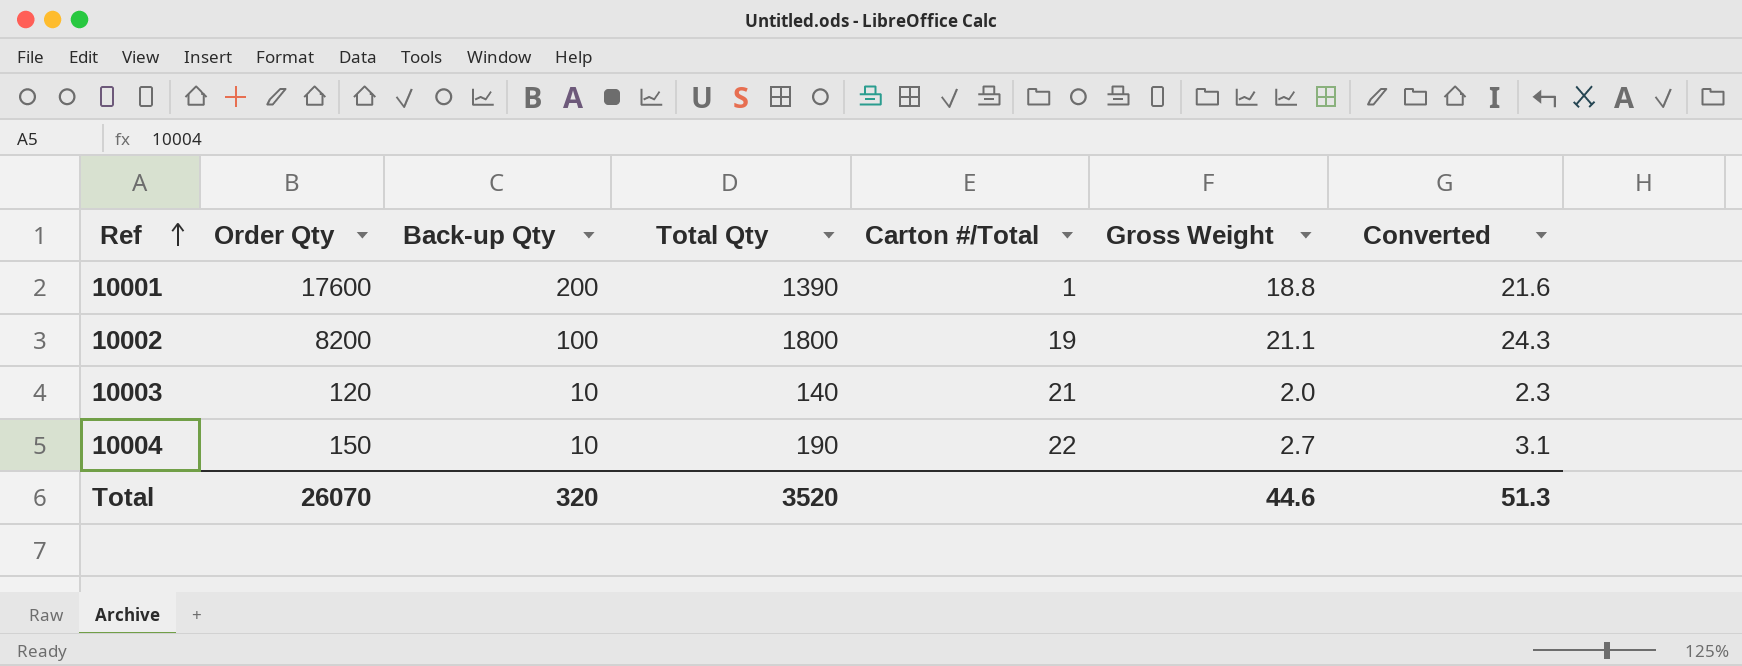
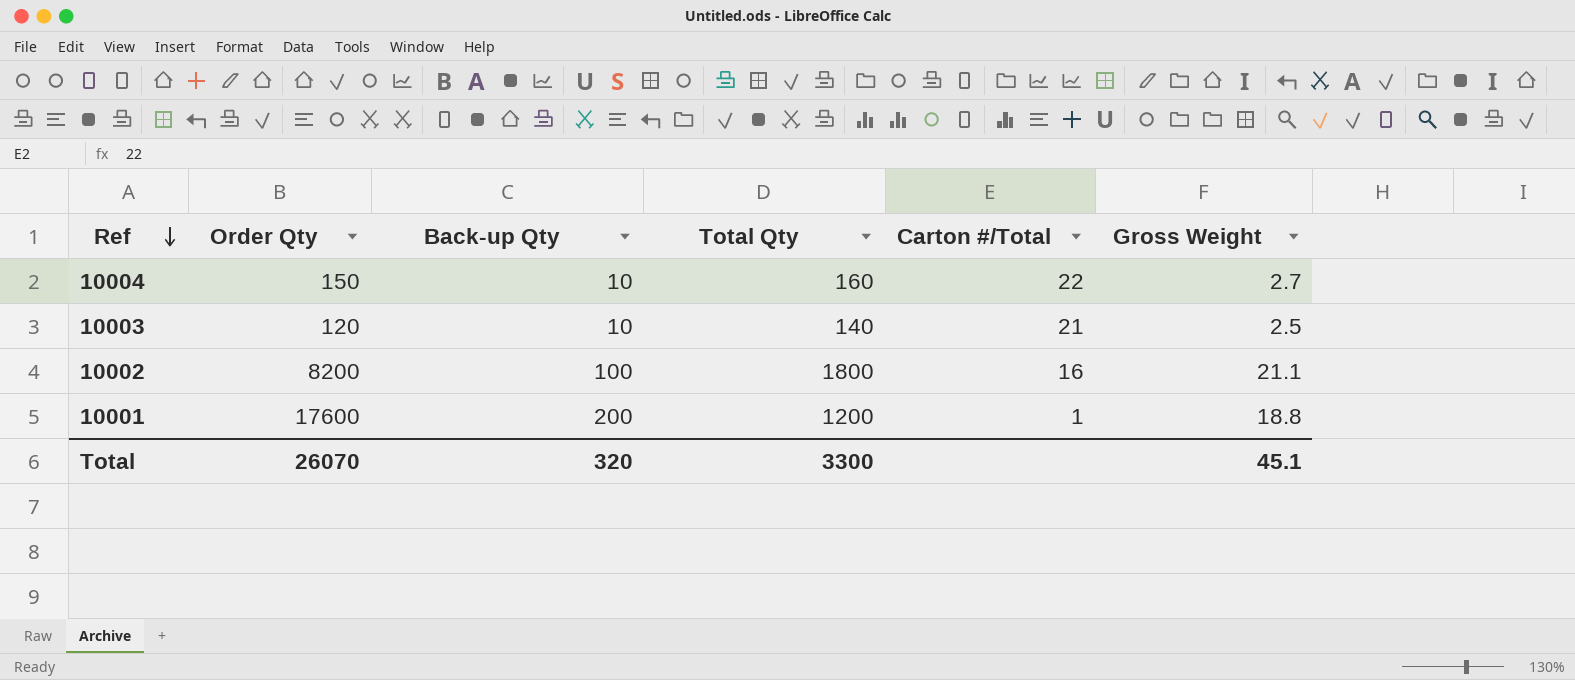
row order: Ref ascending -> Ref descending
column Converted | formula: [Gross Weight] * 1.15 -> none
10004 | Total Qty: 190 -> 160
10003 | Gross Weight: 2.0 -> 2.5
10002 | Carton #/Total: 19 -> 16
10001 | Total Qty: 1390 -> 1200
Total | Total Qty: 3520 -> 3300
Total | Gross Weight: 44.6 -> 45.1

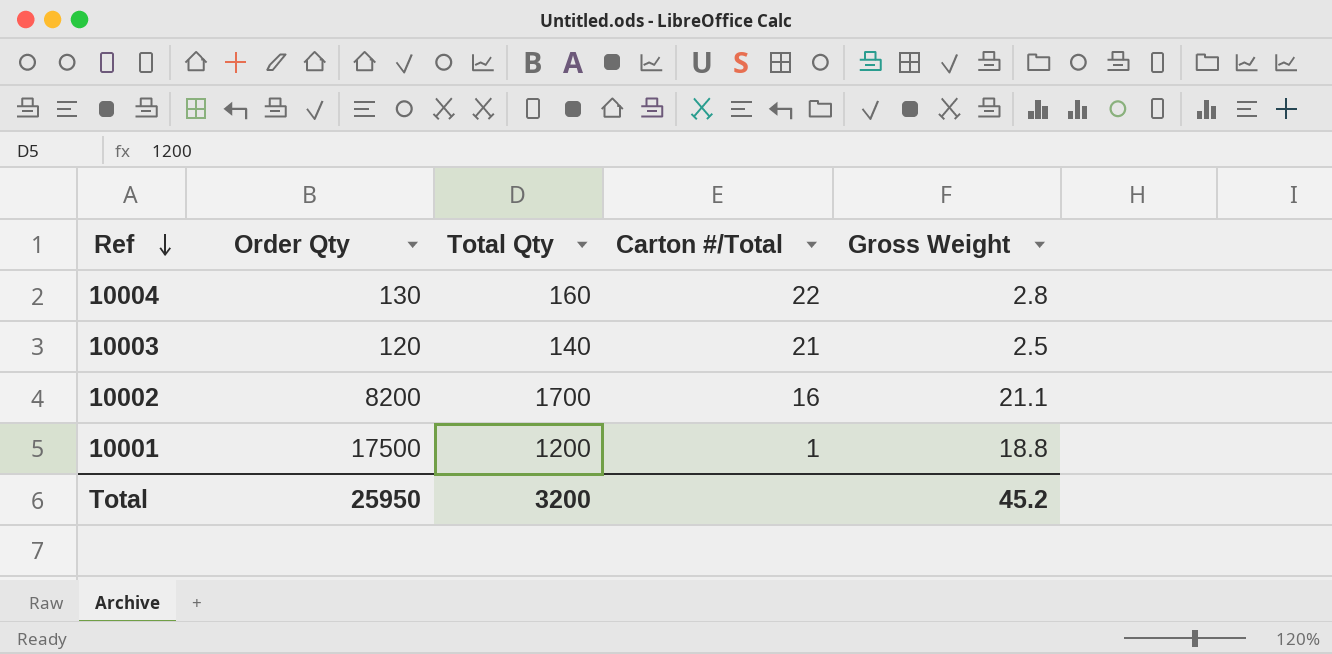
column Back-up Qty | position: 3 -> none
10004 | Order Qty: 150 -> 130
10004 | Gross Weight: 2.7 -> 2.8
10002 | Total Qty: 1800 -> 1700
10001 | Order Qty: 17600 -> 17500
Total | Order Qty: 26070 -> 25950
Total | Total Qty: 3300 -> 3200
Total | Gross Weight: 45.1 -> 45.2

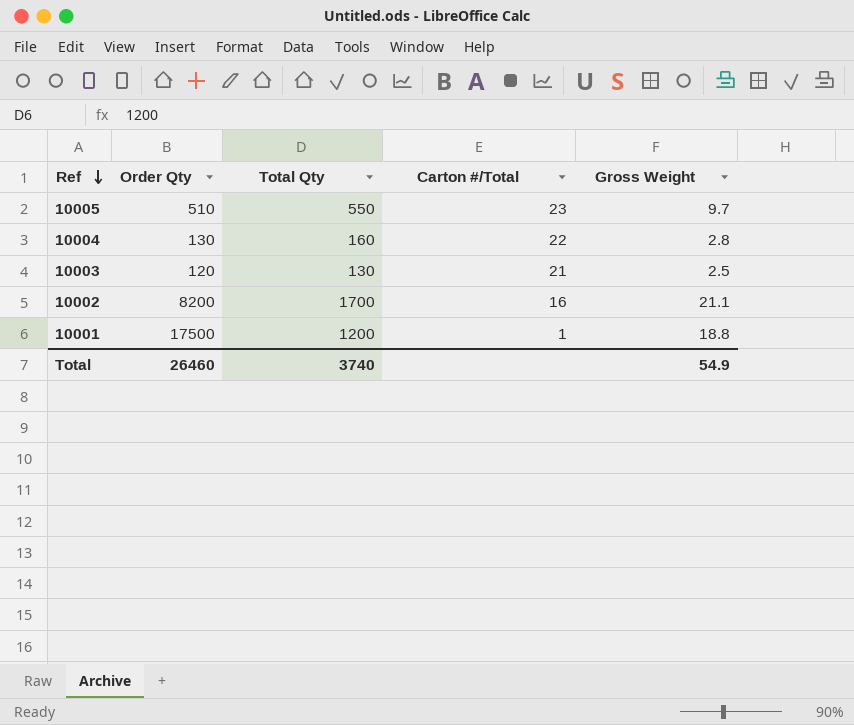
row 10005: none -> 510 | 550 | 23 | 9.7
10003 | Total Qty: 140 -> 130
Total | Order Qty: 25950 -> 26460
Total | Total Qty: 3200 -> 3740
Total | Gross Weight: 45.2 -> 54.9

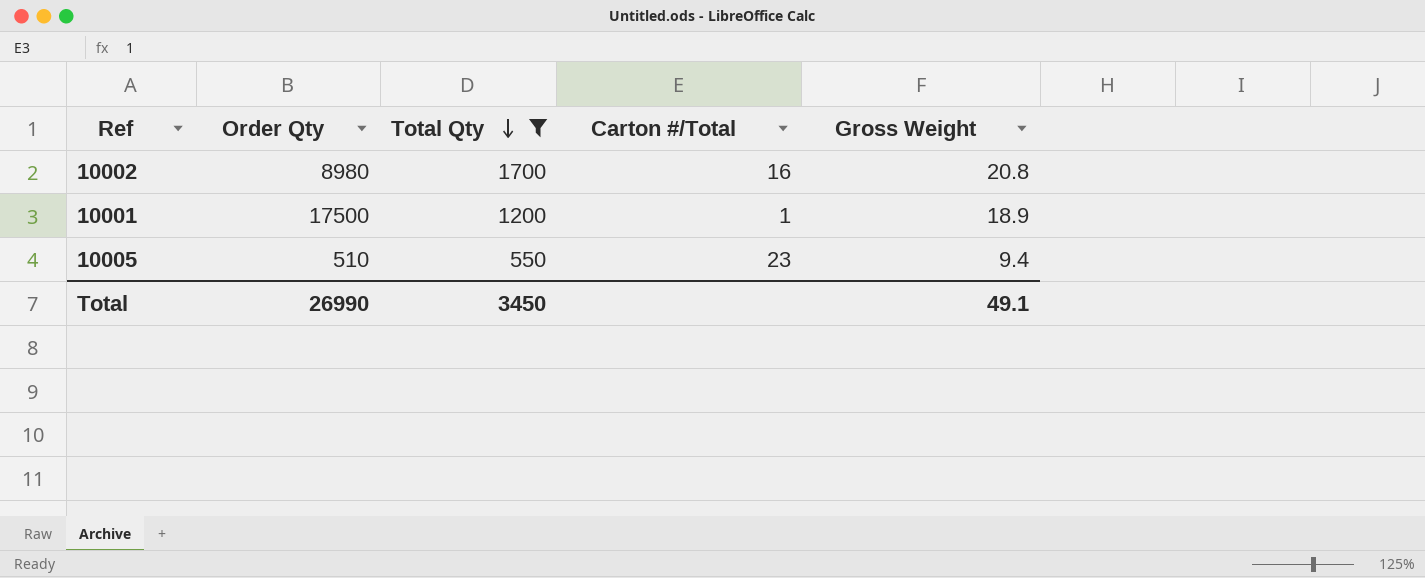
filter: none -> Total Qty >= 550
row order: Ref descending -> Total Qty descending
10002 | Order Qty: 8200 -> 8980
10002 | Gross Weight: 21.1 -> 20.8
10001 | Gross Weight: 18.8 -> 18.9
10005 | Gross Weight: 9.7 -> 9.4
Total | Order Qty: 26460 -> 26990
Total | Total Qty: 3740 -> 3450
Total | Gross Weight: 54.9 -> 49.1

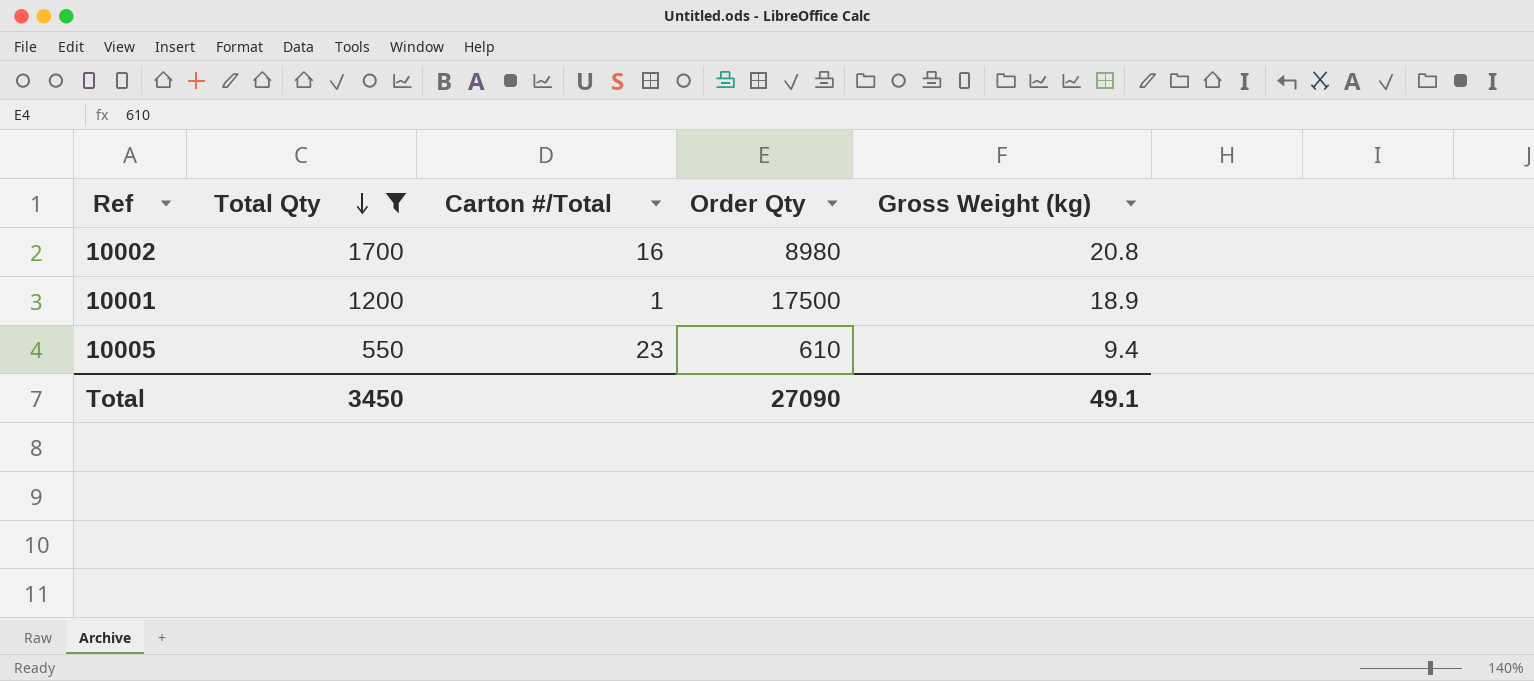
column Order Qty | position: 2 -> 4
column name: Gross Weight -> Gross Weight (kg)
10005 | Order Qty: 510 -> 610
Total | Order Qty: 26990 -> 27090

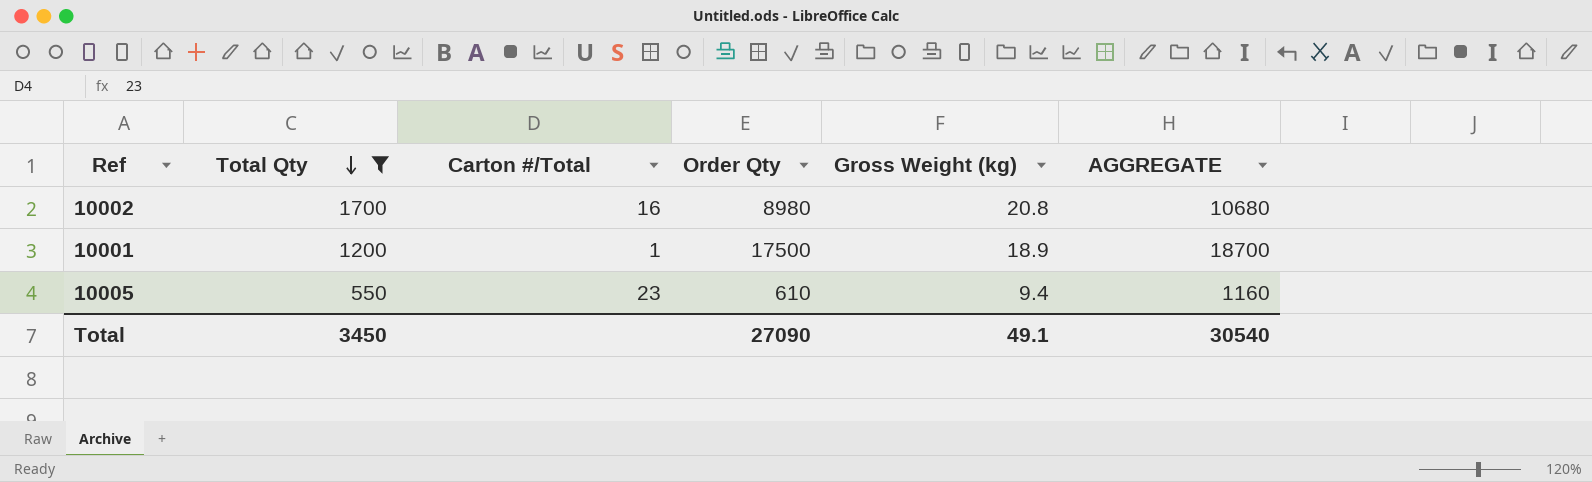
column AGGREGATE | formula: none -> [Total Qty] + [Order Qty]

